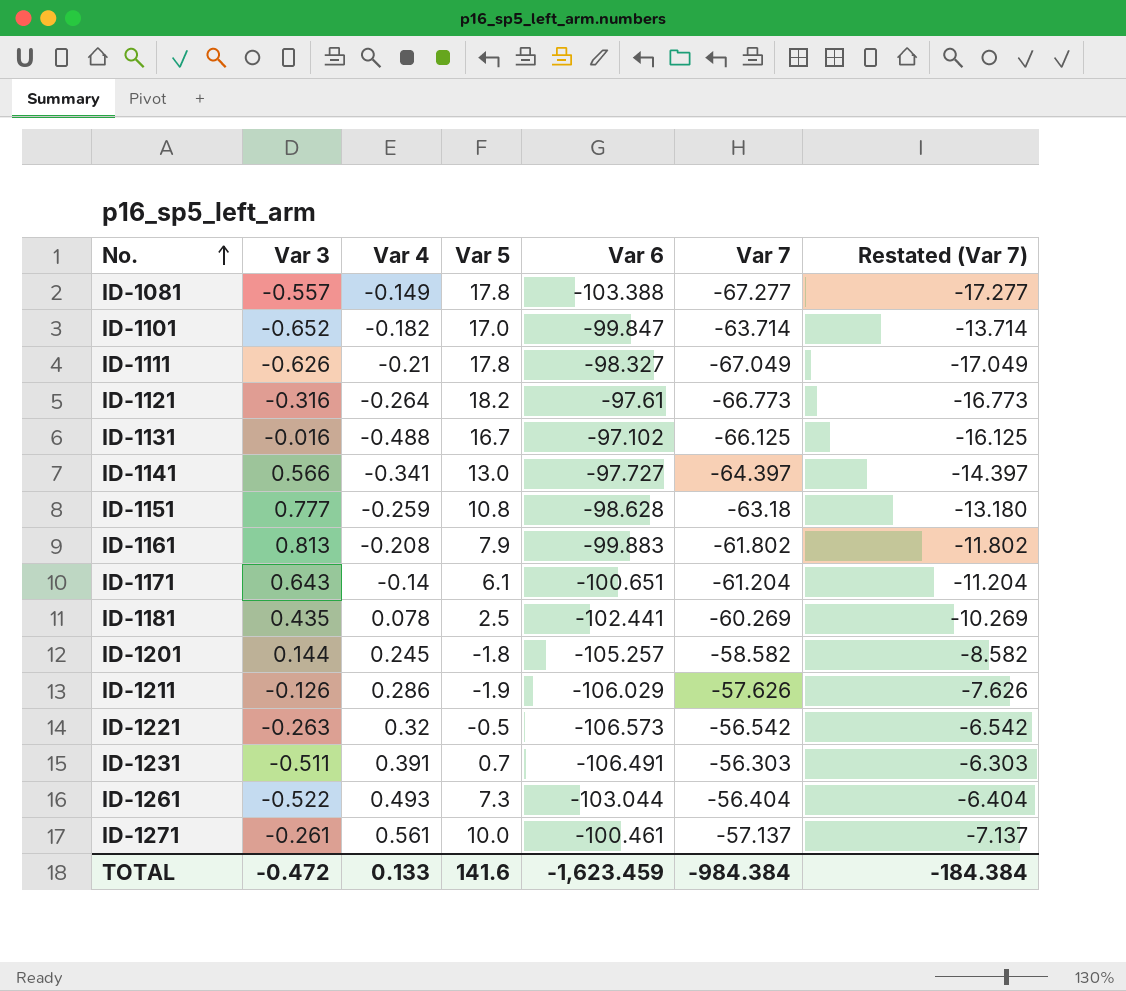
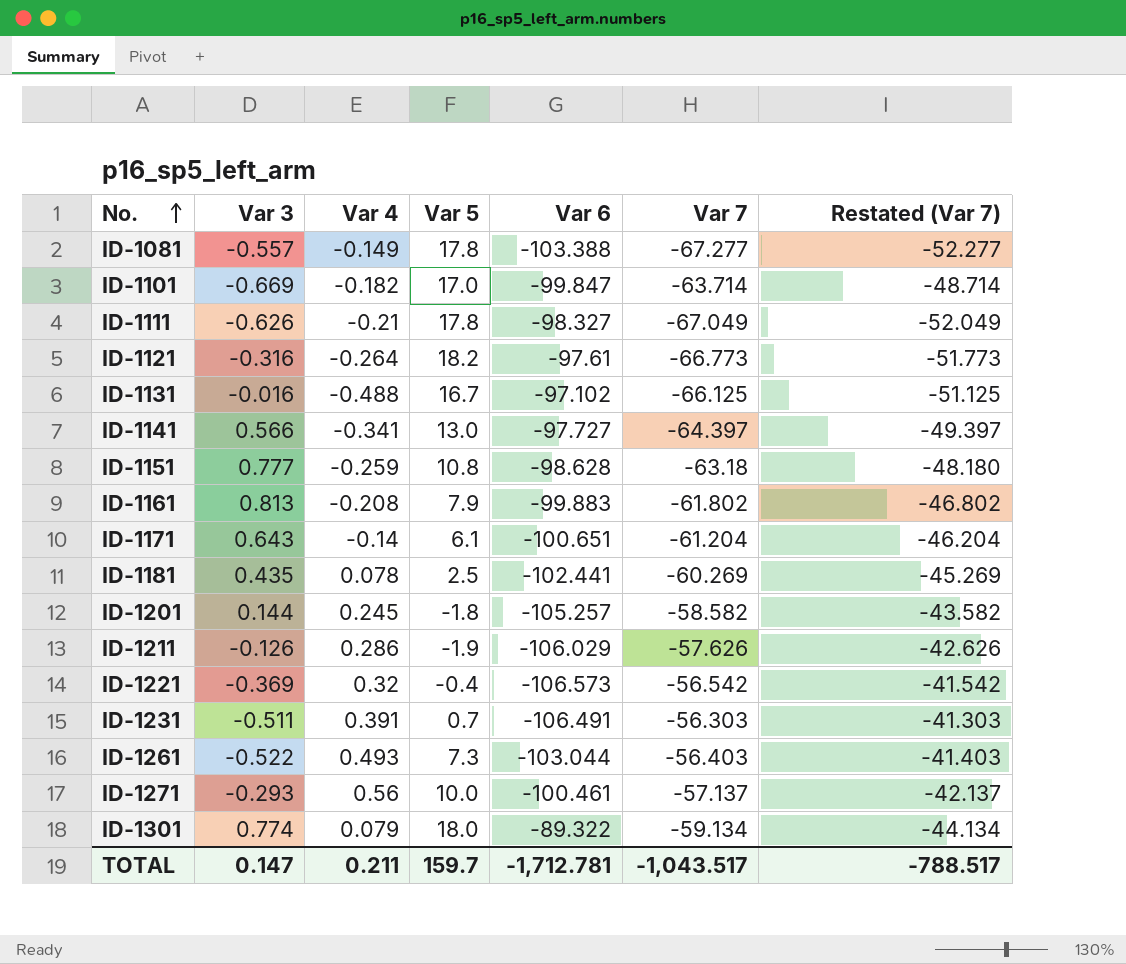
column Restated (Var 7) | formula: [Var 7] + 50 -> [Var 7] + 15
ID-1101 | Var 3: -0.652 -> -0.669
ID-1221 | Var 3: -0.263 -> -0.369
ID-1221 | Var 5: -0.5 -> -0.4
ID-1261 | Var 7: -56.404 -> -56.403
ID-1271 | Var 3: -0.261 -> -0.293
ID-1271 | Var 4: 0.561 -> 0.56
row ID-1301: none -> 0.774 | 0.079 | 18.0 | -89.322 | -59.134 | -44.134
TOTAL | Var 3: -0.472 -> 0.147
TOTAL | Var 4: 0.133 -> 0.211
TOTAL | Var 5: 141.6 -> 159.7
TOTAL | Var 6: -1,623.459 -> -1,712.781
TOTAL | Var 7: -984.384 -> -1,043.517
TOTAL | Restated (Var 7): -184.384 -> -788.517

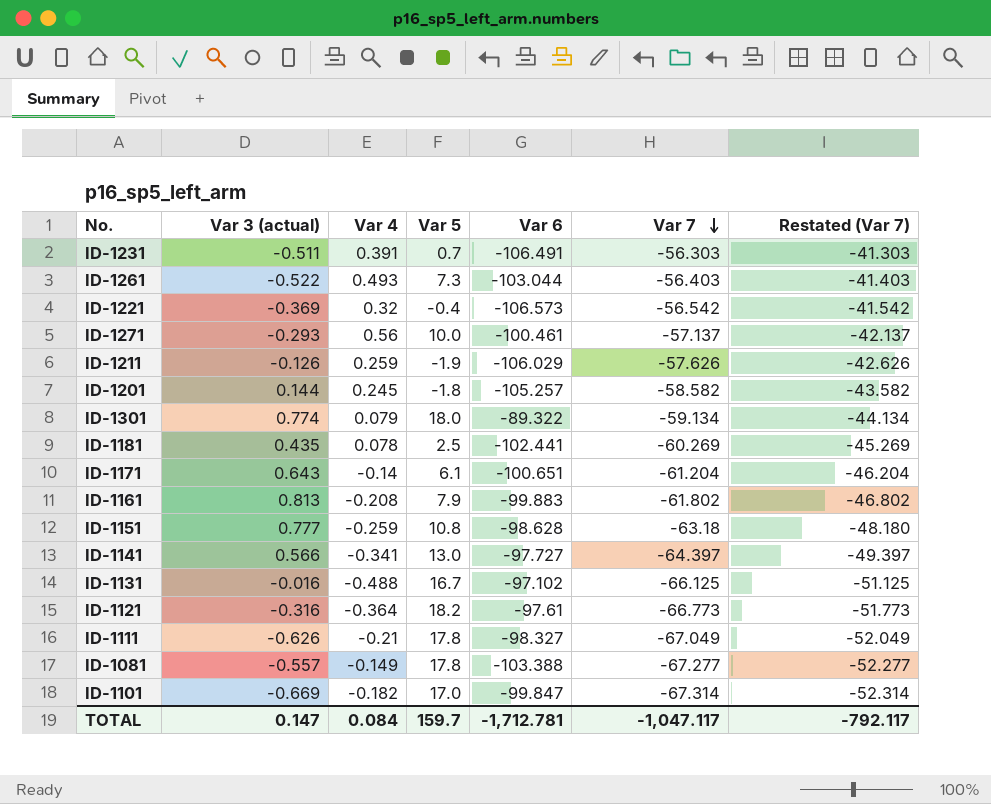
row order: No. ascending -> Var 7 descending
column name: Var 3 -> Var 3 (actual)
ID-1211 | Var 4: 0.286 -> 0.259
ID-1121 | Var 4: -0.264 -> -0.364
ID-1101 | Var 7: -63.714 -> -67.314
ID-1101 | Restated (Var 7): -48.714 -> -52.314
TOTAL | Var 4: 0.211 -> 0.084
TOTAL | Var 7: -1,043.517 -> -1,047.117
TOTAL | Restated (Var 7): -788.517 -> -792.117

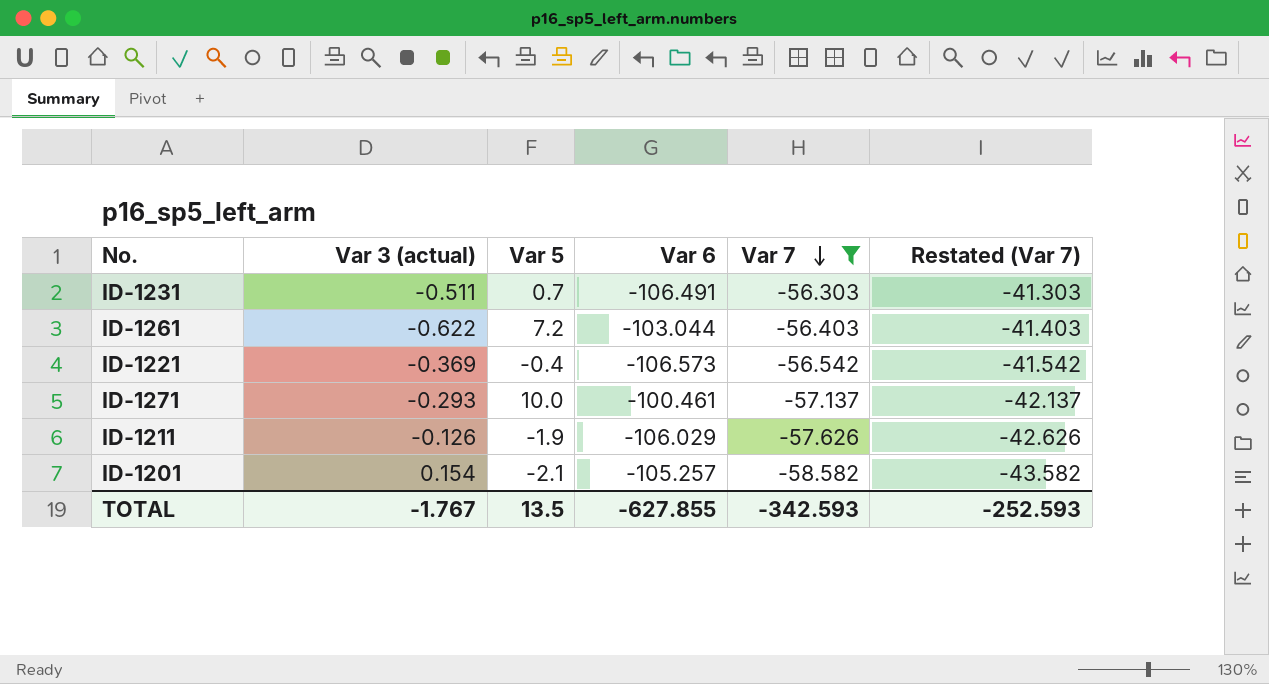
filter: none -> Var 7 >= -58.582
column Var 4 | position: 3 -> none
ID-1261 | Var 3 (actual): -0.522 -> -0.622
ID-1261 | Var 5: 7.3 -> 7.2
ID-1201 | Var 3 (actual): 0.144 -> 0.154
ID-1201 | Var 5: -1.8 -> -2.1
TOTAL | Var 3 (actual): 0.147 -> -1.767
TOTAL | Var 5: 159.7 -> 13.5
TOTAL | Var 6: -1,712.781 -> -627.855
TOTAL | Var 7: -1,047.117 -> -342.593
TOTAL | Restated (Var 7): -792.117 -> -252.593

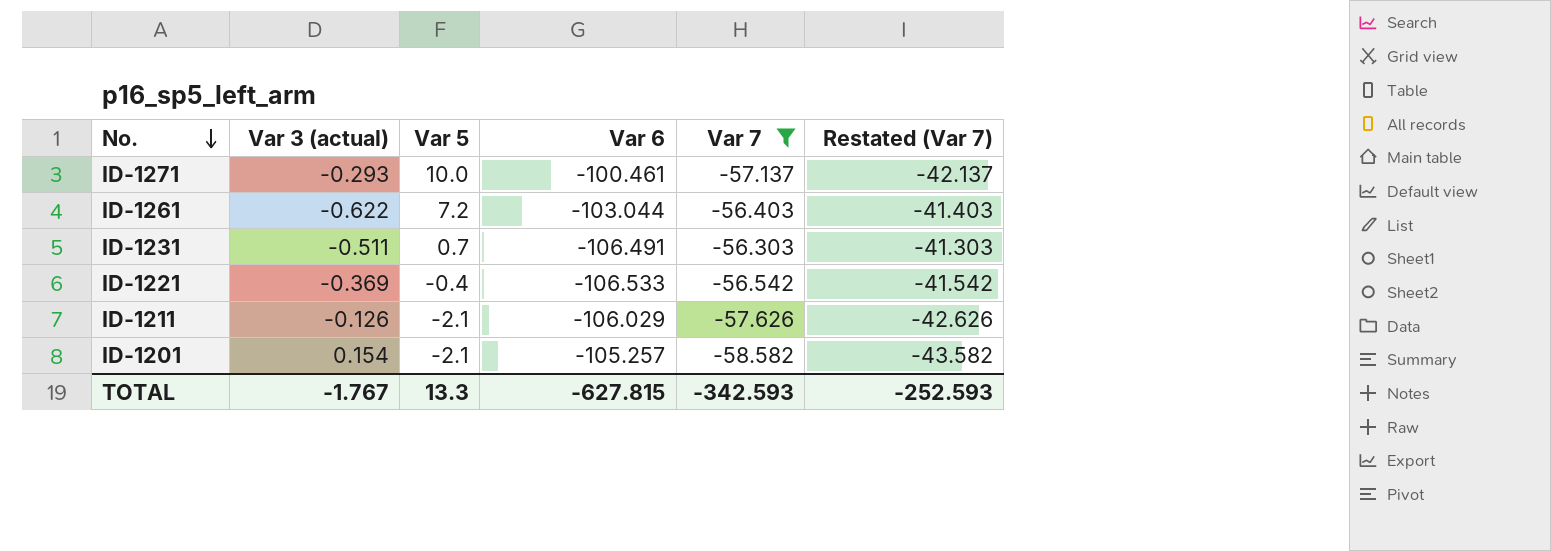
row order: Var 7 descending -> No. descending
ID-1221 | Var 6: -106.573 -> -106.533
ID-1211 | Var 5: -1.9 -> -2.1
TOTAL | Var 5: 13.5 -> 13.3
TOTAL | Var 6: -627.855 -> -627.815

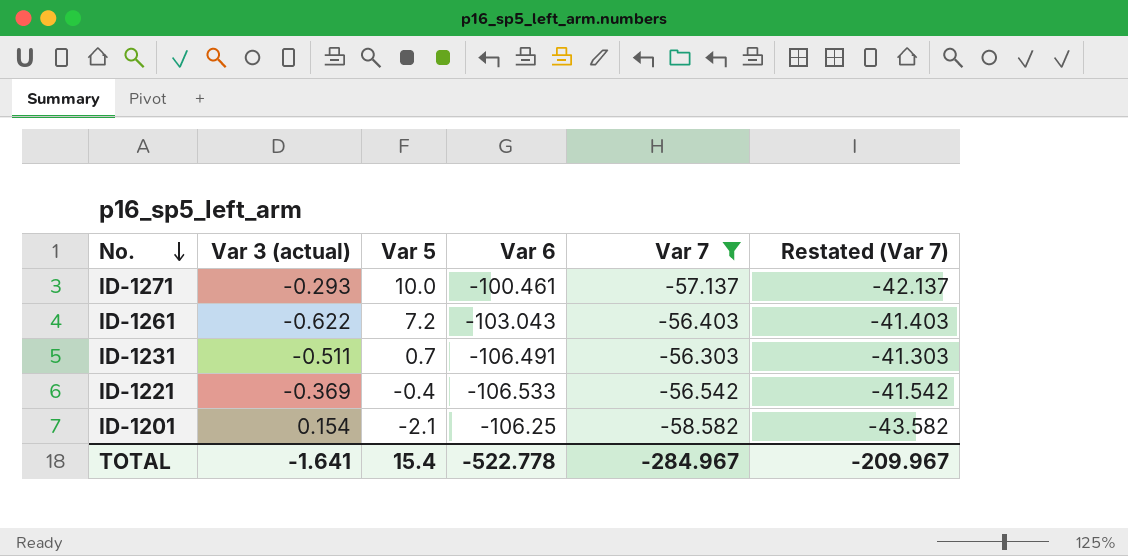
row ID-1211: -0.126 | -2.1 | -106.029 | -57.626 | -42.626 -> none
ID-1261 | Var 6: -103.044 -> -103.043
ID-1201 | Var 6: -105.257 -> -106.25
TOTAL | Var 3 (actual): -1.767 -> -1.641
TOTAL | Var 5: 13.3 -> 15.4
TOTAL | Var 6: -627.815 -> -522.778
TOTAL | Var 7: -342.593 -> -284.967
TOTAL | Restated (Var 7): -252.593 -> -209.967

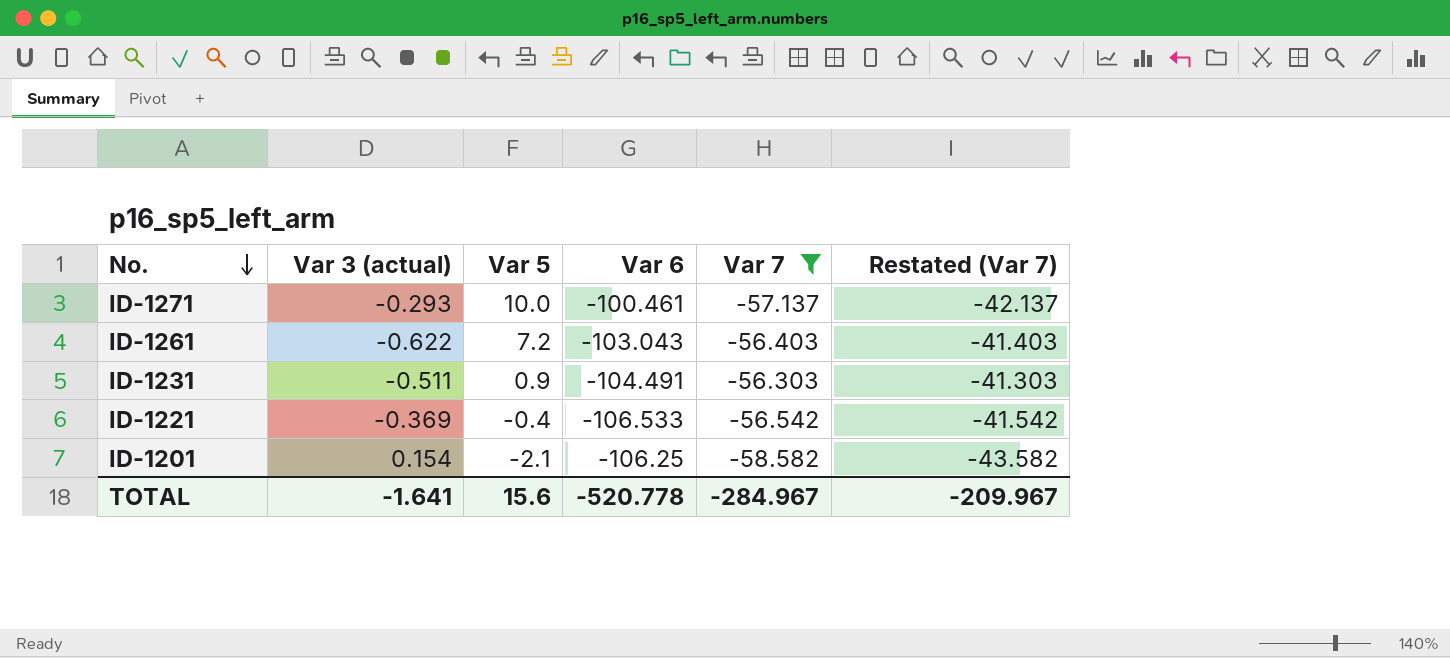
ID-1231 | Var 5: 0.7 -> 0.9
ID-1231 | Var 6: -106.491 -> -104.491
TOTAL | Var 5: 15.4 -> 15.6
TOTAL | Var 6: -522.778 -> -520.778

